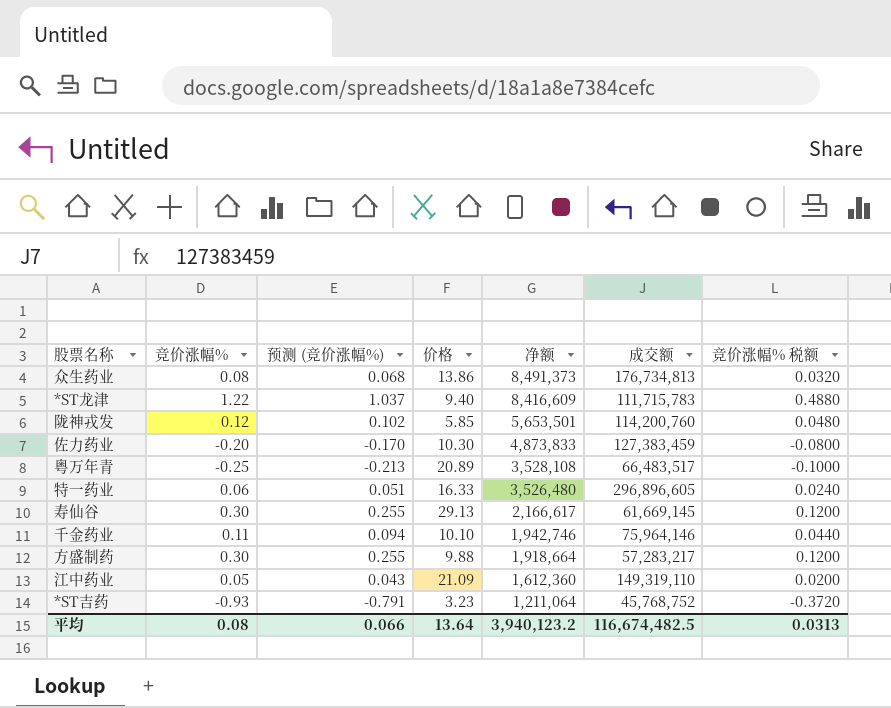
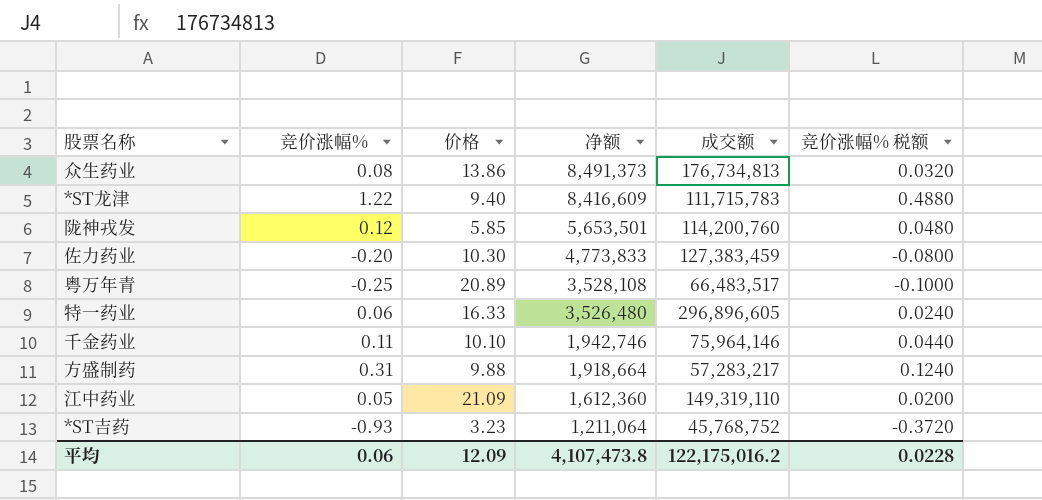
column 预测 (竞价涨幅%) | formula: [竞价涨幅%] * 0.85 -> none
row 寿仙谷: 0.30 | 0.255 | 29.13 | 2,166,617 | 61,669,145 | 0.1200 -> none
佐力药业 | 净额: 4,873,833 -> 4,773,833
方盛制药 | 竞价涨幅%: 0.30 -> 0.31
方盛制药 | 竞价涨幅% 税额: 0.1200 -> 0.1240
平均 | 竞价涨幅%: 0.08 -> 0.06
平均 | 价格: 13.64 -> 12.09
平均 | 净额: 3,940,123.2 -> 4,107,473.8
平均 | 成交额: 116,674,482.5 -> 122,175,016.2
平均 | 竞价涨幅% 税额: 0.0313 -> 0.0228

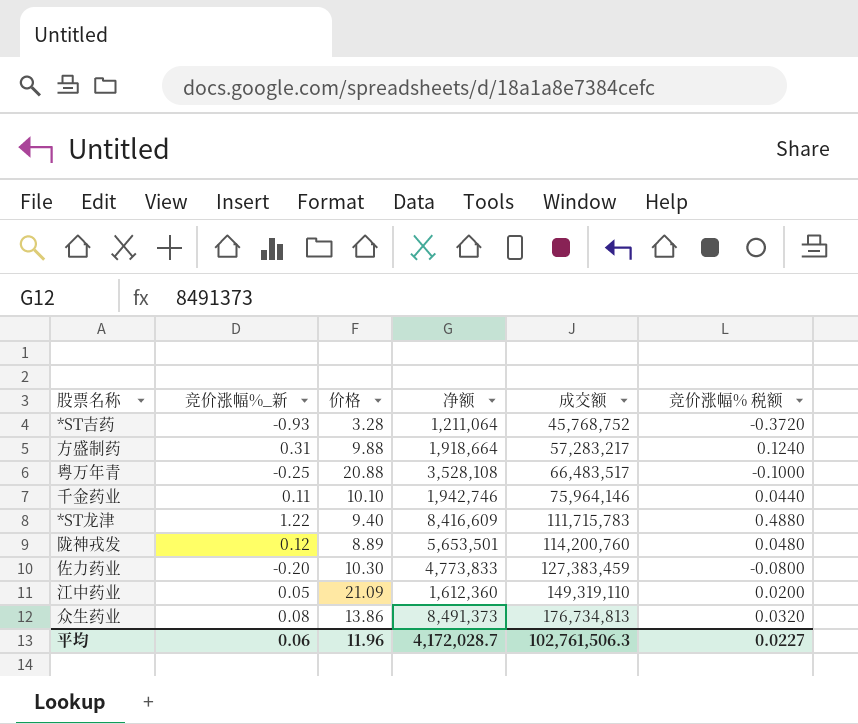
row order: 净额 descending -> 成交额 ascending
column name: 竞价涨幅% -> 竞价涨幅%_新
row 特一药业: 0.06 | 16.33 | 3,526,480 | 296,896,605 | 0.0240 -> none
*ST吉药 | 价格: 3.23 -> 3.28
粤万年青 | 价格: 20.89 -> 20.88
陇神戎发 | 价格: 5.85 -> 8.89
平均 | 价格: 12.09 -> 11.96
平均 | 净额: 4,107,473.8 -> 4,172,028.7
平均 | 成交额: 122,175,016.2 -> 102,761,506.3
平均 | 竞价涨幅% 税额: 0.0228 -> 0.0227

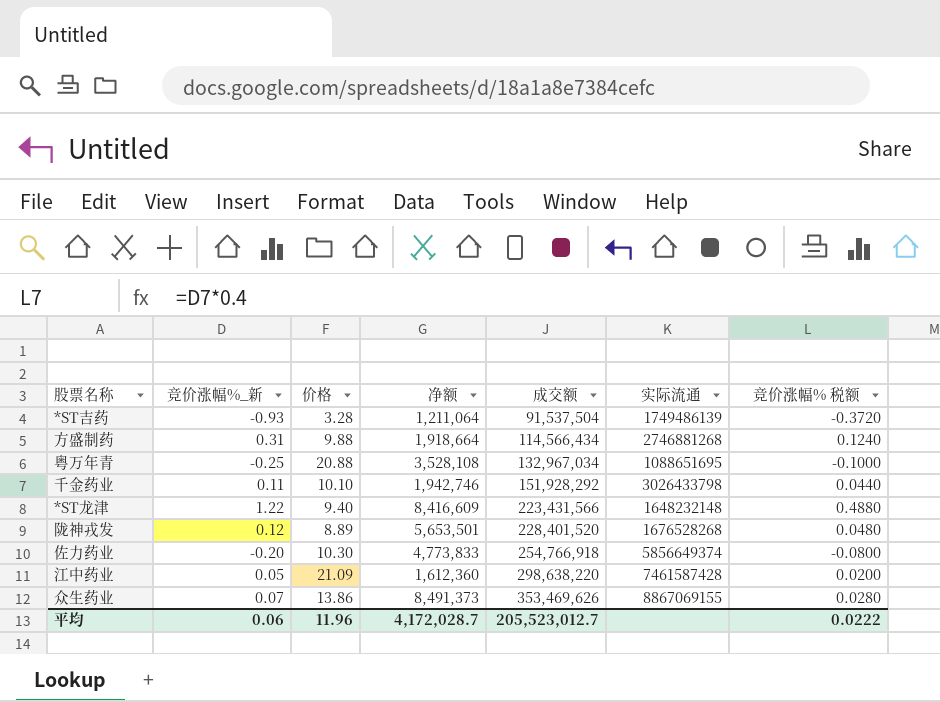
column 实际流通 | position: none -> 6
*ST吉药 | 成交额: 45,768,752 -> 91,537,504
方盛制药 | 成交额: 57,283,217 -> 114,566,434
粤万年青 | 成交额: 66,483,517 -> 132,967,034
千金药业 | 成交额: 75,964,146 -> 151,928,292
*ST龙津 | 成交额: 111,715,783 -> 223,431,566
陇神戎发 | 成交额: 114,200,760 -> 228,401,520
佐力药业 | 成交额: 127,383,459 -> 254,766,918
江中药业 | 成交额: 149,319,110 -> 298,638,220
众生药业 | 竞价涨幅%_新: 0.08 -> 0.07
众生药业 | 成交额: 176,734,813 -> 353,469,626
众生药业 | 竞价涨幅% 税额: 0.0320 -> 0.0280
平均 | 成交额: 102,761,506.3 -> 205,523,012.7
平均 | 竞价涨幅% 税额: 0.0227 -> 0.0222

